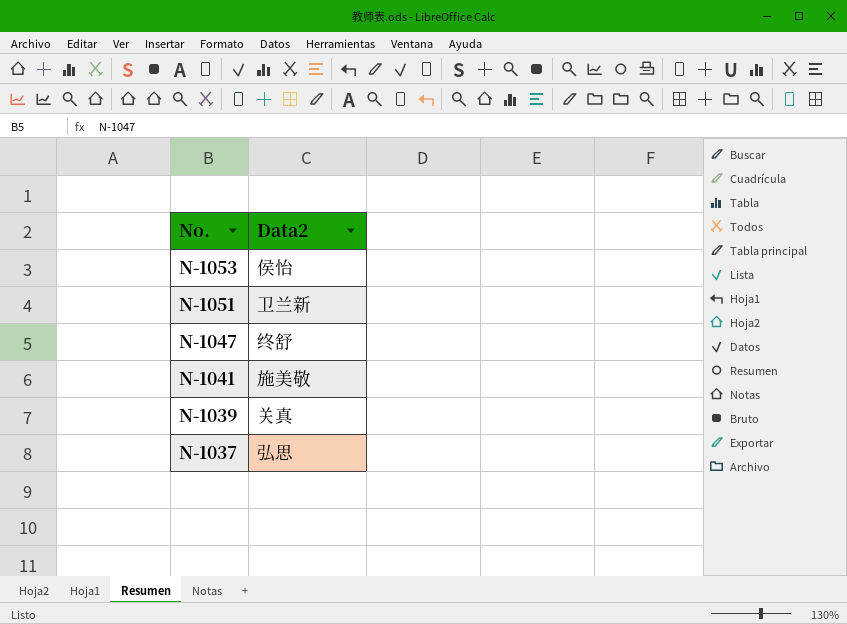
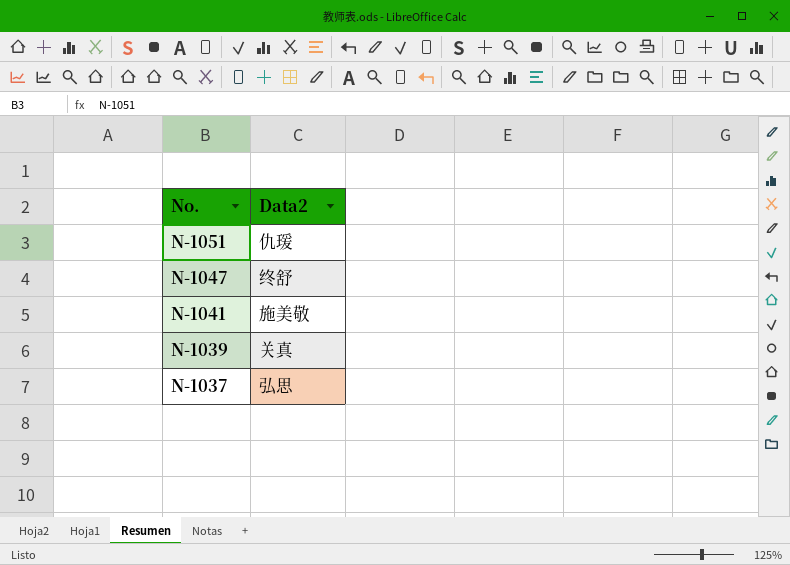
row N-1053: 侯怡 -> none
N-1051 | Data2: 卫兰新 -> 仇瑗

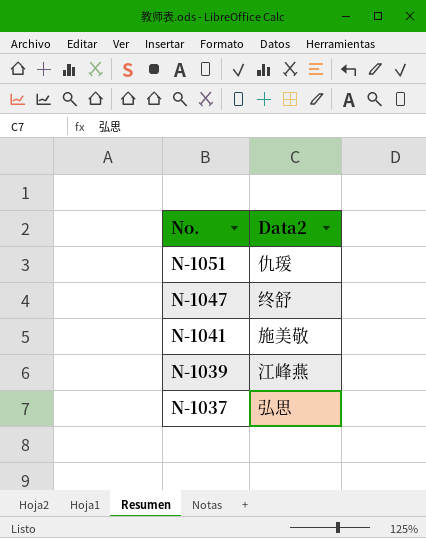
N-1039 | Data2: 关真 -> 江峰燕

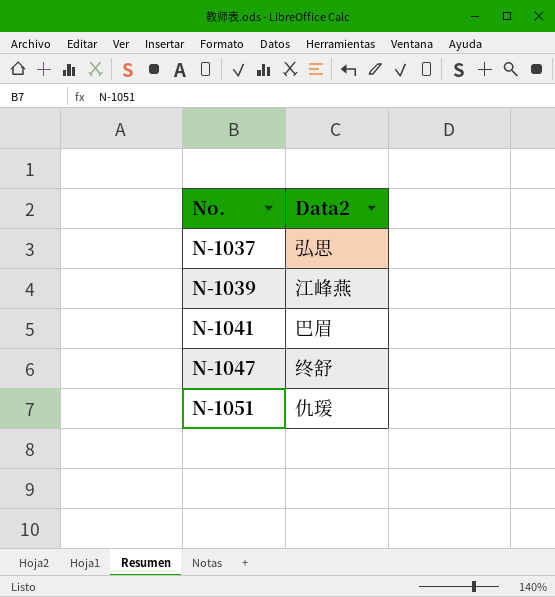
row order: No. descending -> No. ascending
N-1041 | Data2: 施美敬 -> 巴眉

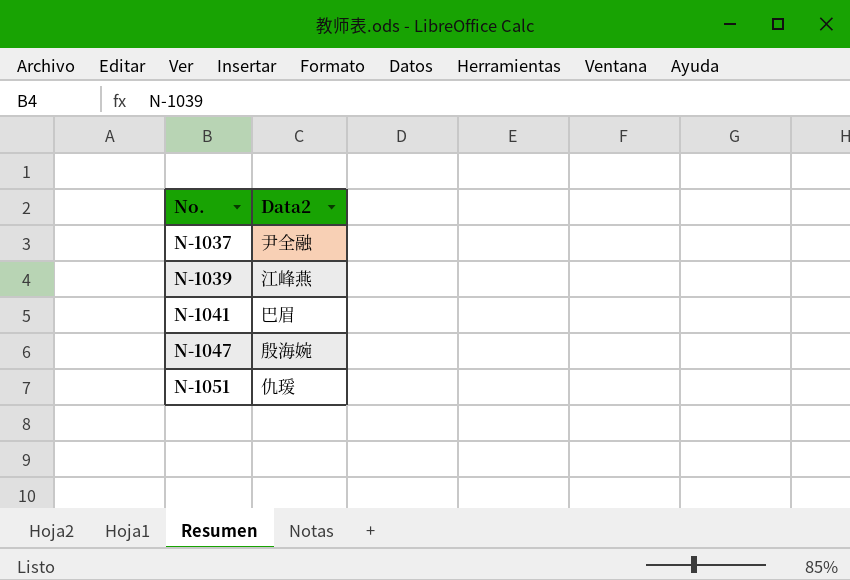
N-1037 | Data2: 弘思 -> 尹全融
N-1047 | Data2: 终舒 -> 殷海婉

